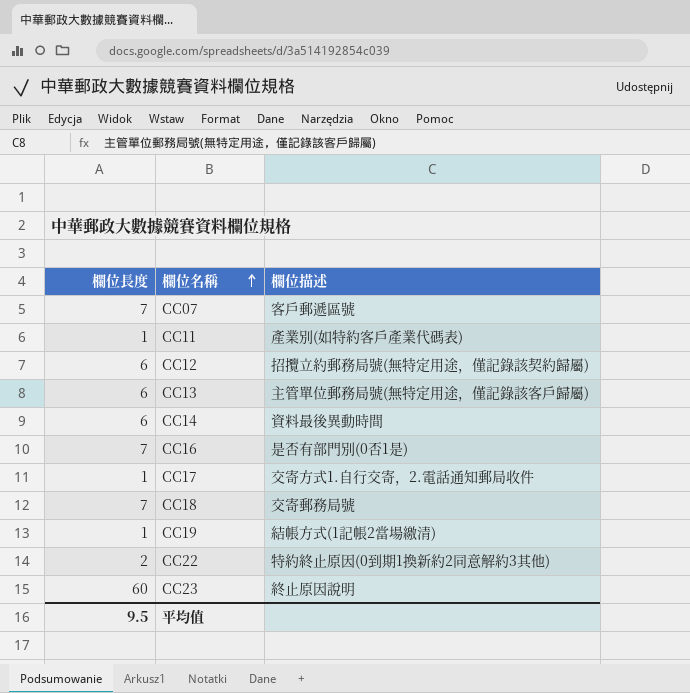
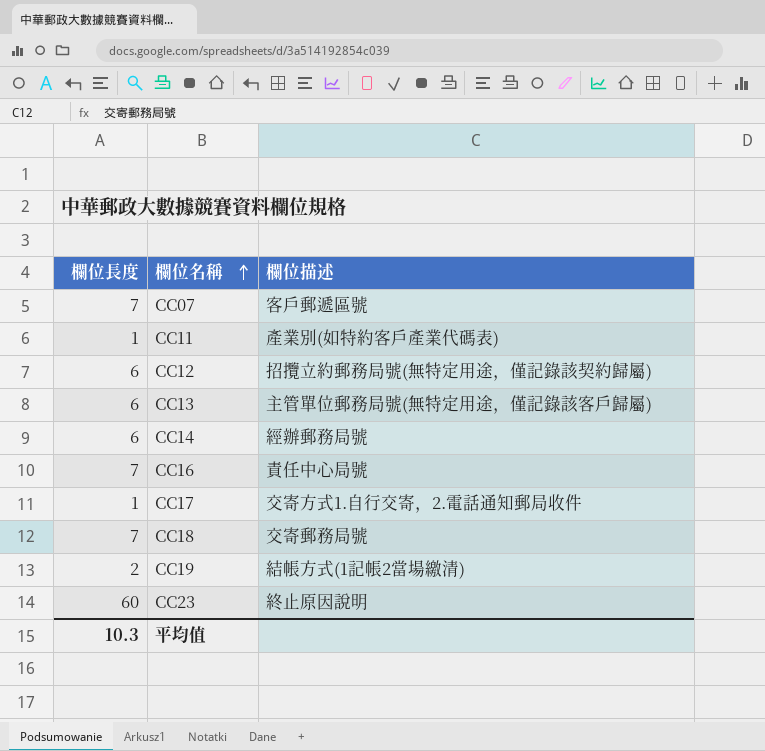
row CC22: 2 | 特約終止原因(0到期1換新約2同意解約3其他) -> none
CC14 | 欄位描述: 資料最後異動時間 -> 經辦郵務局號
CC16 | 欄位描述: 是否有部門別(0否1是) -> 責任中心局號
CC19 | 欄位長度: 1 -> 2
平均值 | 欄位長度: 9.5 -> 10.3

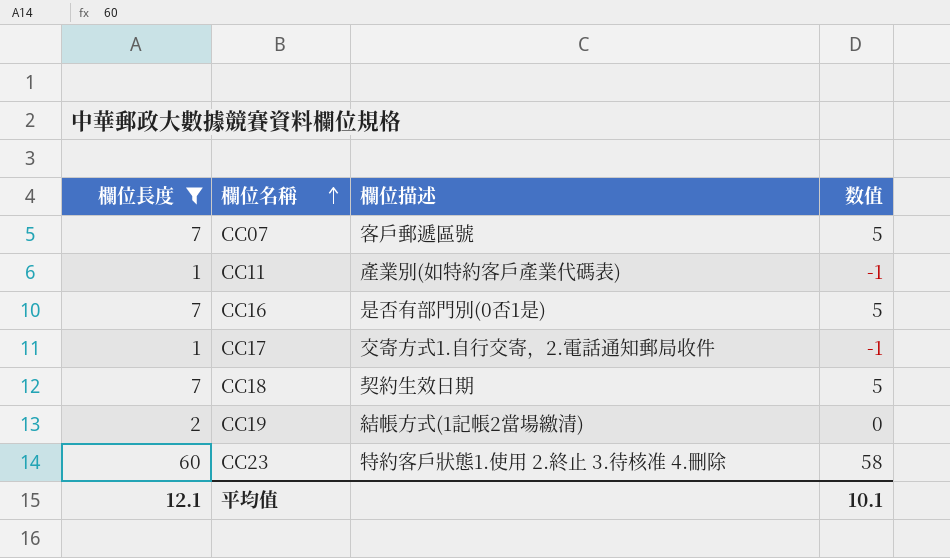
filter: none -> 欄位長度 != 6
column 数值 | formula: none -> [欄位長度] - 2
CC16 | 欄位描述: 責任中心局號 -> 是否有部門別(0否1是)
CC18 | 欄位描述: 交寄郵務局號 -> 契約生效日期
CC23 | 欄位描述: 終止原因說明 -> 特約客戶狀態1.使用 2.終止 3.待核准 4.刪除
平均值 | 欄位長度: 10.3 -> 12.1

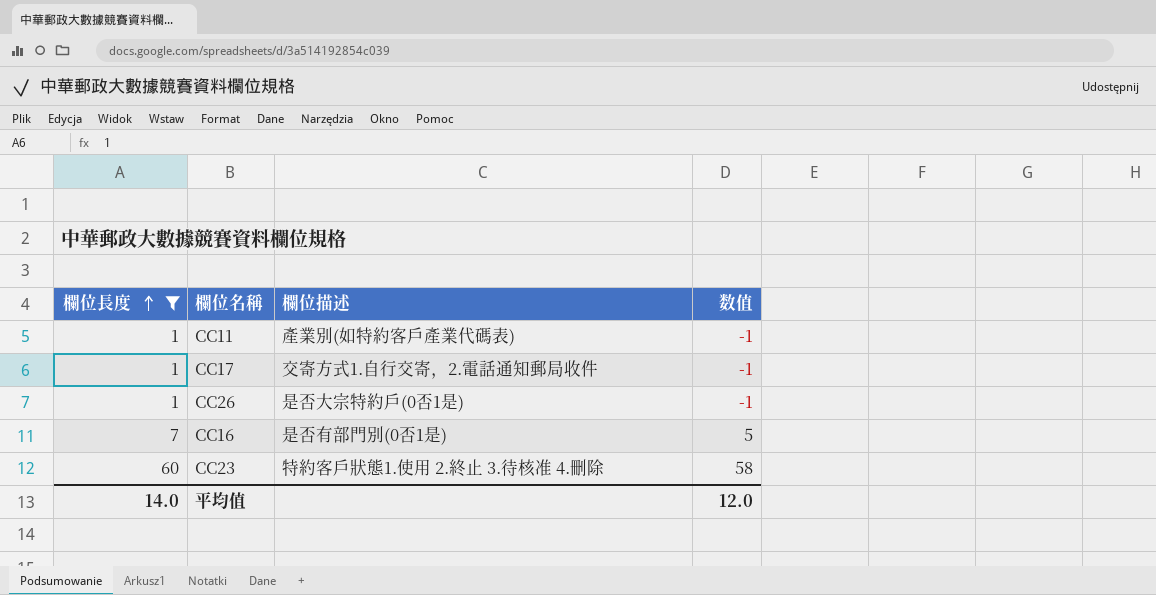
row order: 欄位名稱 ascending -> 欄位長度 ascending
row CC07: 7 | 客戶郵遞區號 | 5 -> none
row CC18: 7 | 契約生效日期 | 5 -> none
row CC19: 2 | 結帳方式(1記帳2當場繳清) | 0 -> none
row CC26: none -> 1 | 是否大宗特約戶(0否1是) | -1
平均值 | 欄位長度: 12.1 -> 14.0
平均值 | 数值: 10.1 -> 12.0

